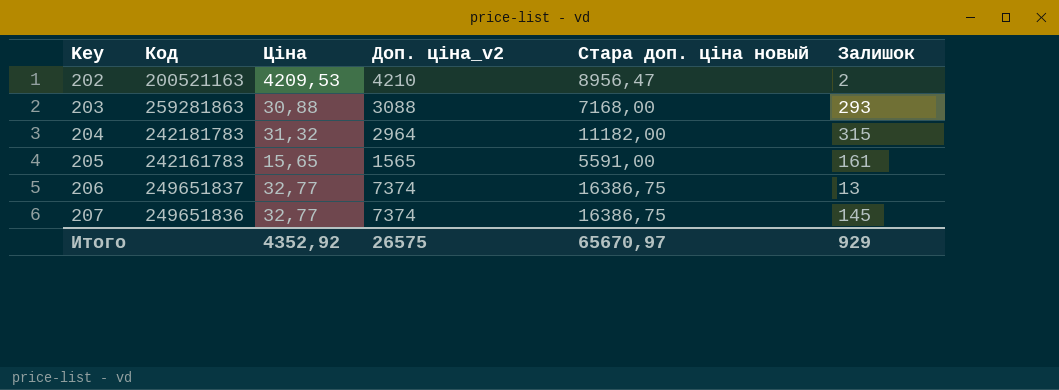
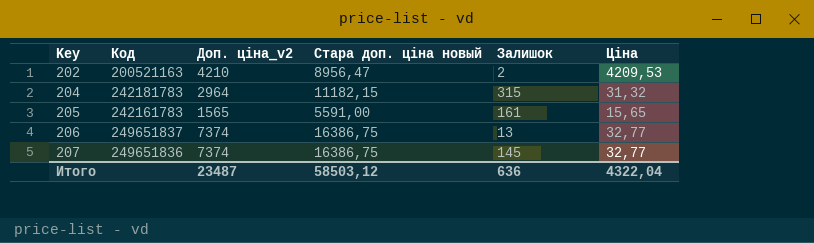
column Ціна | position: 3 -> 6
row 203: 259281863 | 30,88 | 3088 | 7168,00 | 293 -> none
204 | Стара доп. ціна новый: 11182,00 -> 11182,15
Итого | Доп. ціна_v2: 26575 -> 23487
Итого | Стара доп. ціна новый: 65670,97 -> 58503,12
Итого | Залишок: 929 -> 636
Итого | Ціна: 4352,92 -> 4322,04

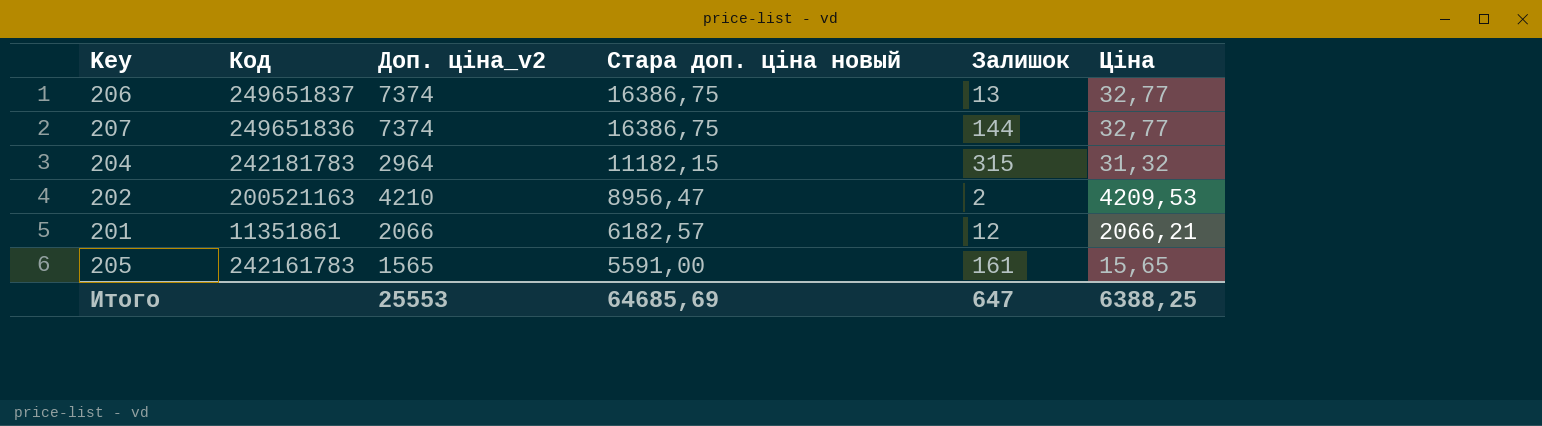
row order: Key ascending -> Стара доп. ціна новый descending
207 | Залишок: 145 -> 144
row 201: none -> 11351861 | 2066 | 6182,57 | 12 | 2066,21
Итого | Доп. ціна_v2: 23487 -> 25553
Итого | Стара доп. ціна новый: 58503,12 -> 64685,69
Итого | Залишок: 636 -> 647
Итого | Ціна: 4322,04 -> 6388,25

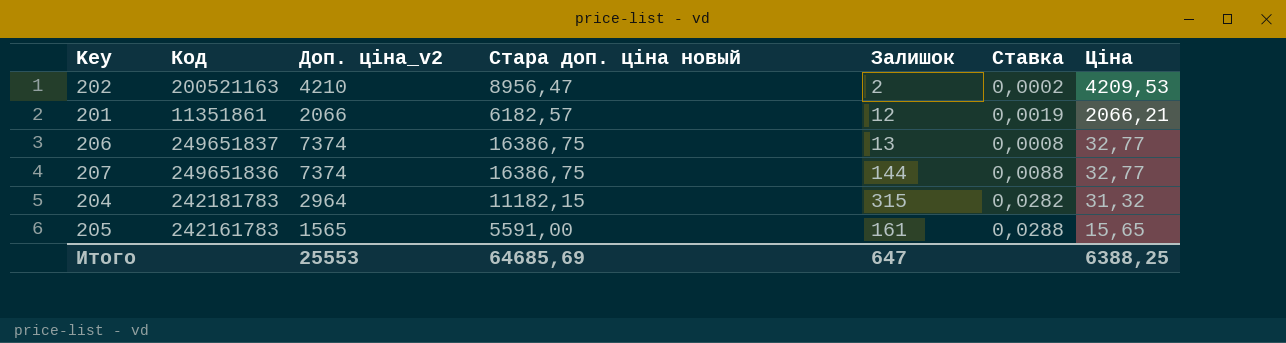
row order: Стара доп. ціна новый descending -> Ціна descending
column Ставка | formula: none -> [Залишок] / [Стара доп. ціна новый]

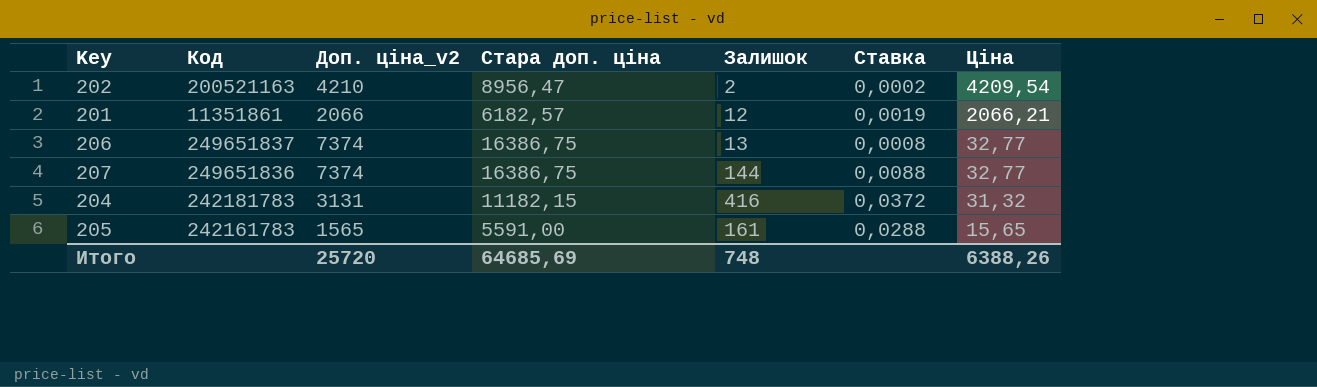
column name: Стара доп. ціна новый -> Стара доп. ціна
202 | Ціна: 4209,53 -> 4209,54
204 | Доп. ціна_v2: 2964 -> 3131
204 | Залишок: 315 -> 416
204 | Ставка: 0,0282 -> 0,0372
Итого | Доп. ціна_v2: 25553 -> 25720
Итого | Залишок: 647 -> 748
Итого | Ціна: 6388,25 -> 6388,26

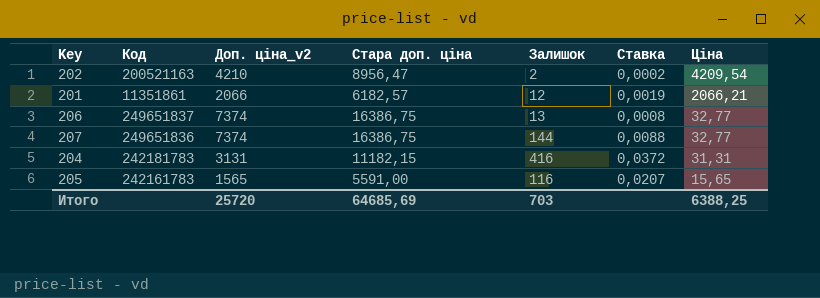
204 | Ціна: 31,32 -> 31,31
205 | Залишок: 161 -> 116
205 | Ставка: 0,0288 -> 0,0207
Итого | Залишок: 748 -> 703
Итого | Ціна: 6388,26 -> 6388,25

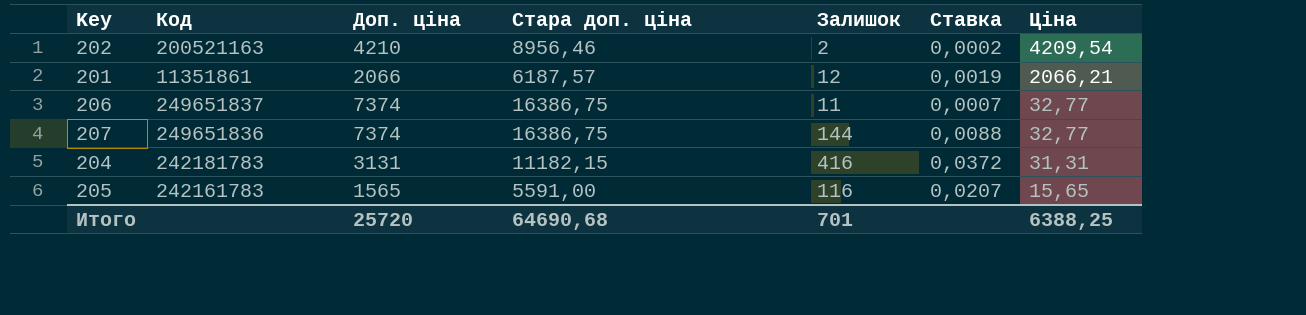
column name: Доп. ціна_v2 -> Доп. ціна
202 | Стара доп. ціна: 8956,47 -> 8956,46
201 | Стара доп. ціна: 6182,57 -> 6187,57
206 | Залишок: 13 -> 11
206 | Ставка: 0,0008 -> 0,0007
Итого | Стара доп. ціна: 64685,69 -> 64690,68
Итого | Залишок: 703 -> 701

